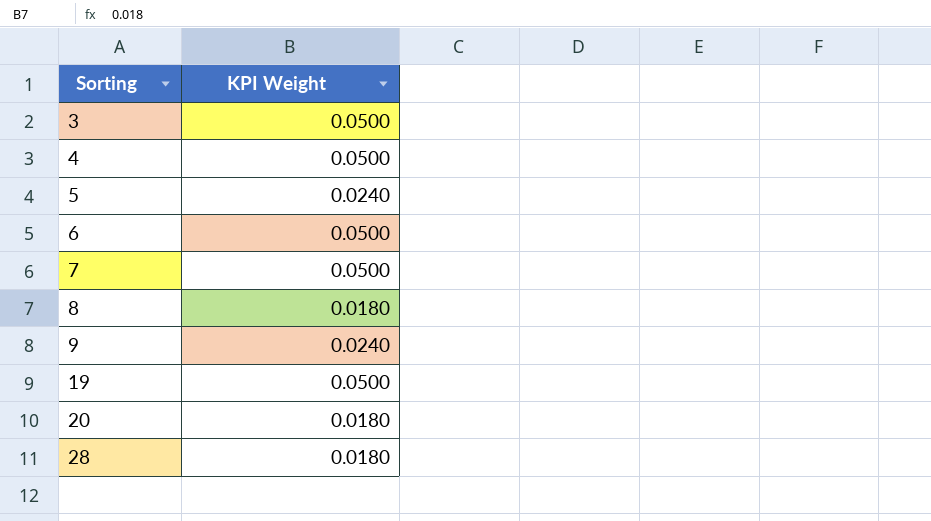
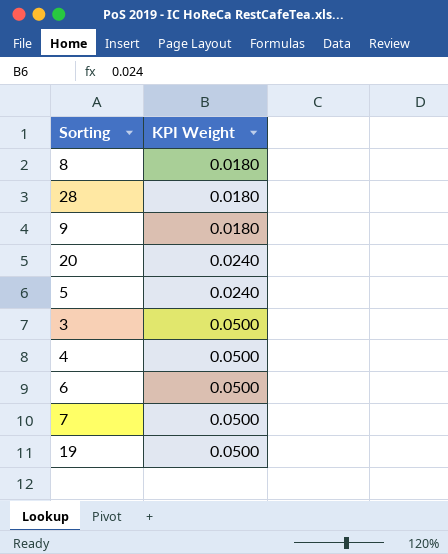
row order: Sorting ascending -> KPI Weight ascending
9 | KPI Weight: 0.0240 -> 0.0180
20 | KPI Weight: 0.0180 -> 0.0240

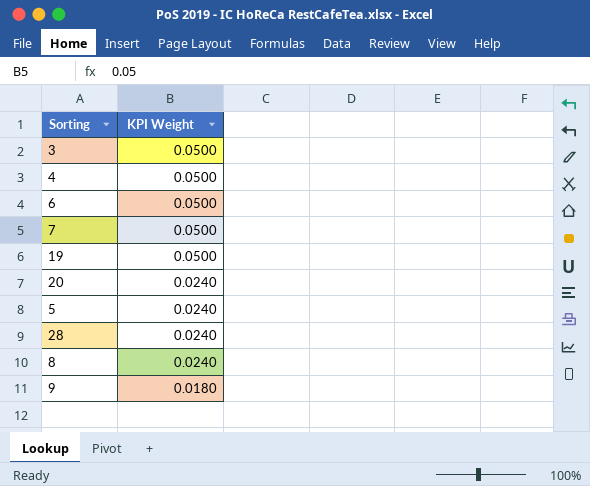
row order: KPI Weight ascending -> KPI Weight descending
28 | KPI Weight: 0.0180 -> 0.0240
8 | KPI Weight: 0.0180 -> 0.0240

